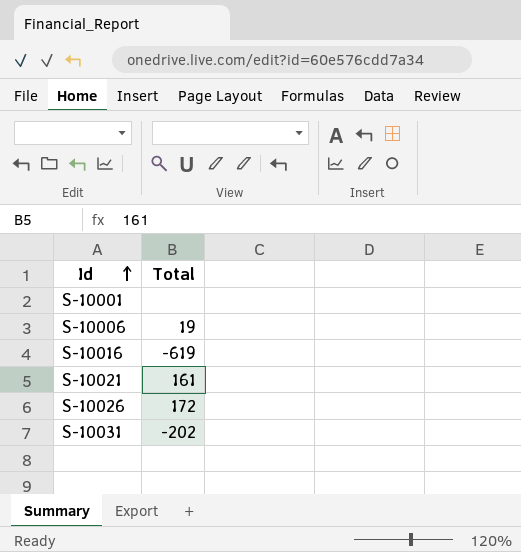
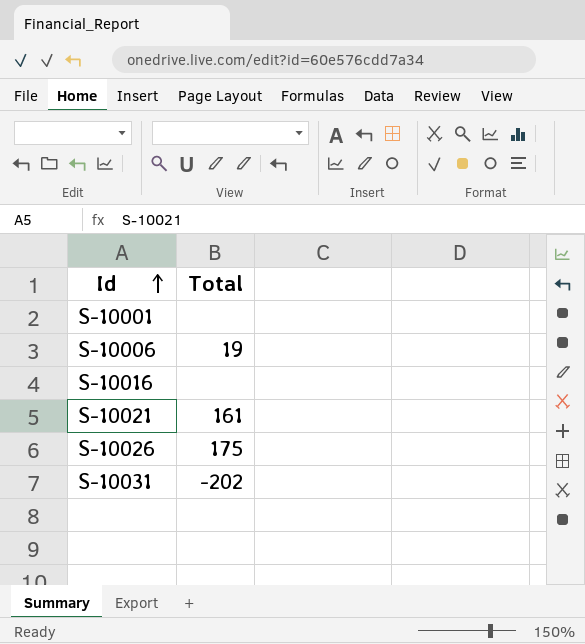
S-10016 | Total: -619 -> none
S-10026 | Total: 172 -> 175

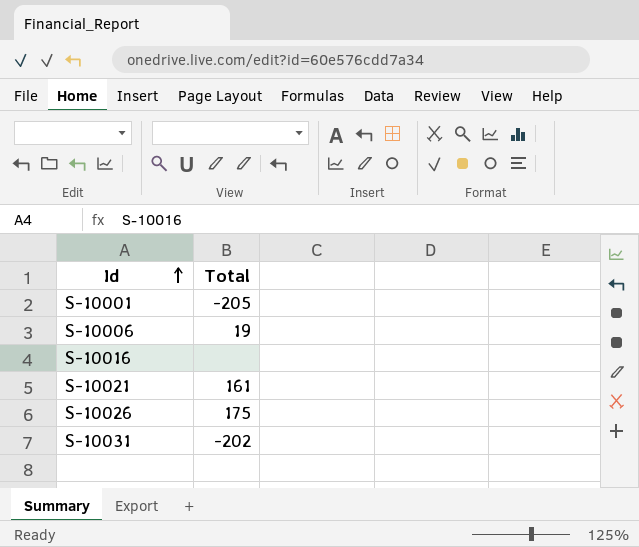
S-10001 | Total: none -> -205

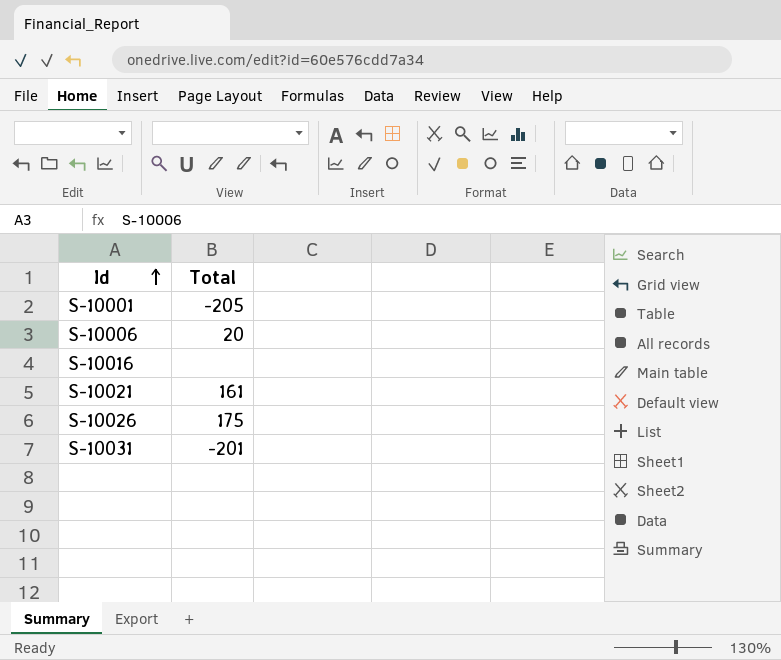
S-10006 | Total: 19 -> 20
S-10031 | Total: -202 -> -201

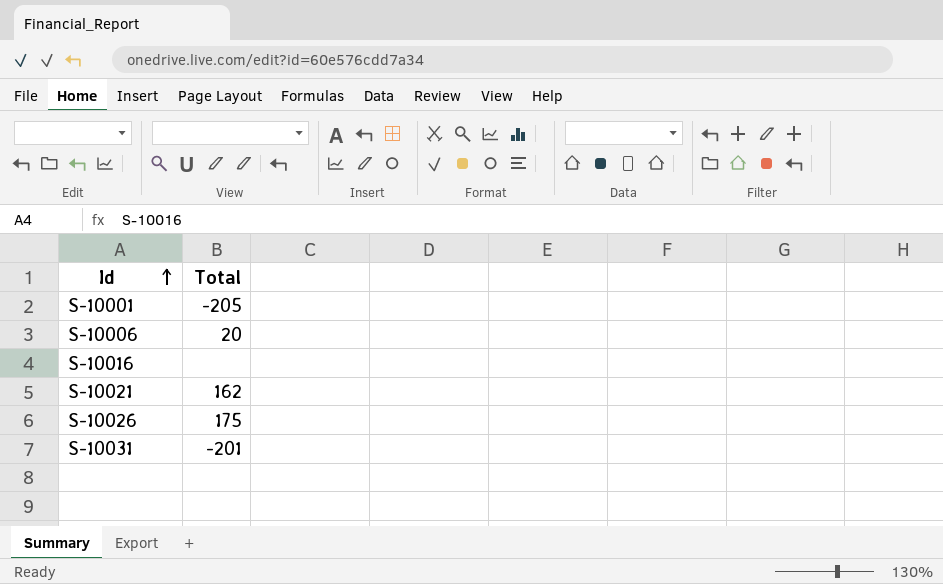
S-10021 | Total: 161 -> 162

